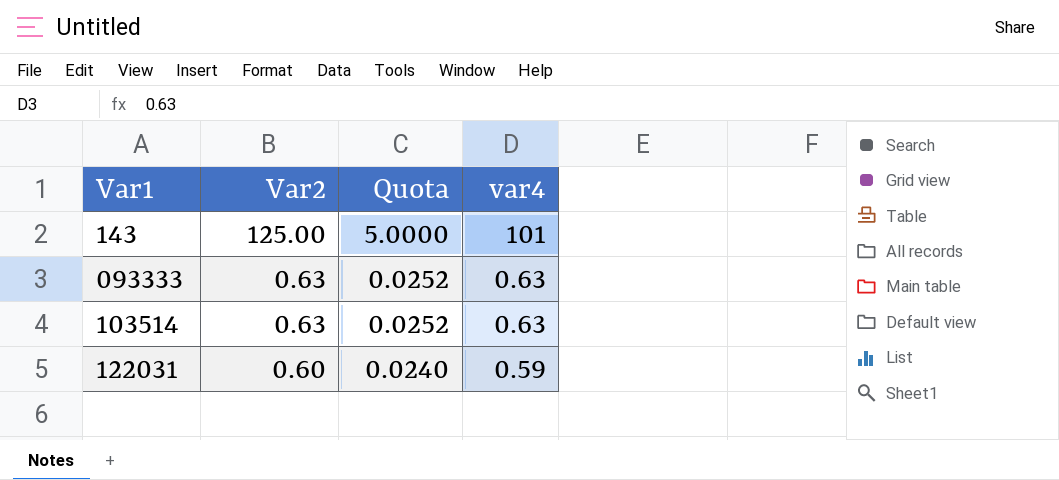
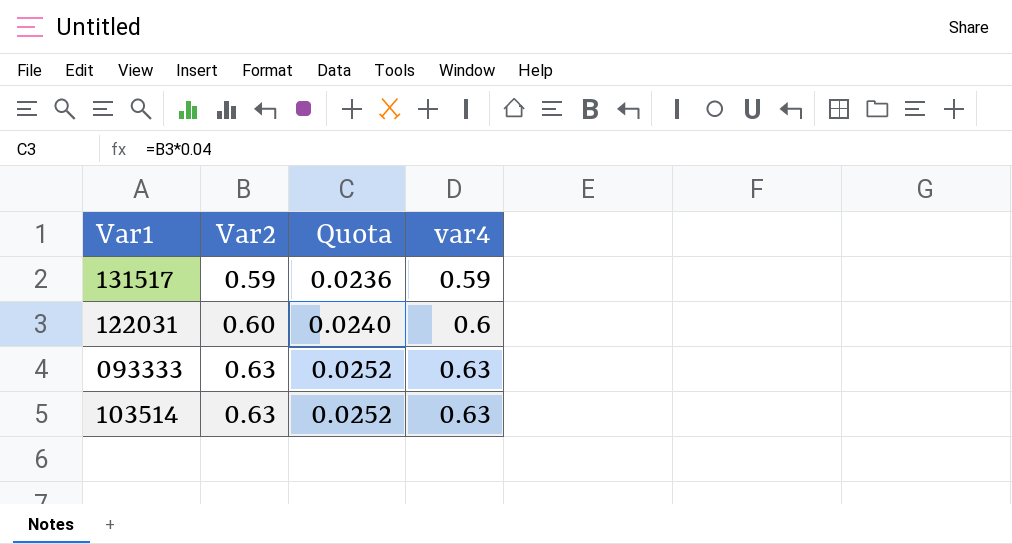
row order: Var1 ascending -> Var2 ascending
row 143: 125.00 | 5.0000 | 101 -> none
row 131517: none -> 0.59 | 0.0236 | 0.59
122031 | var4: 0.59 -> 0.6

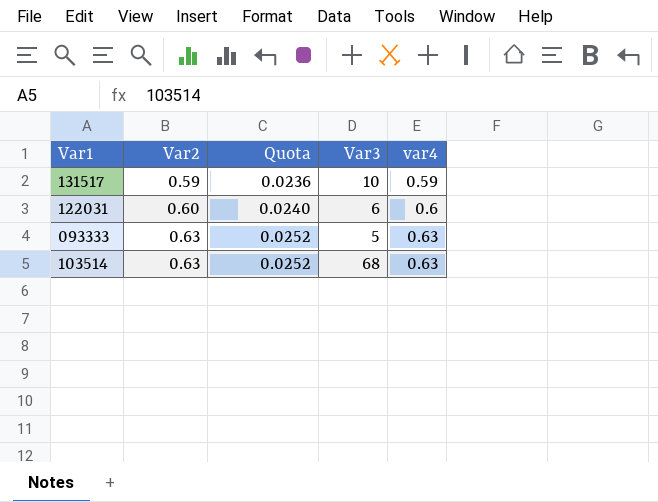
column Var3 | position: none -> 4

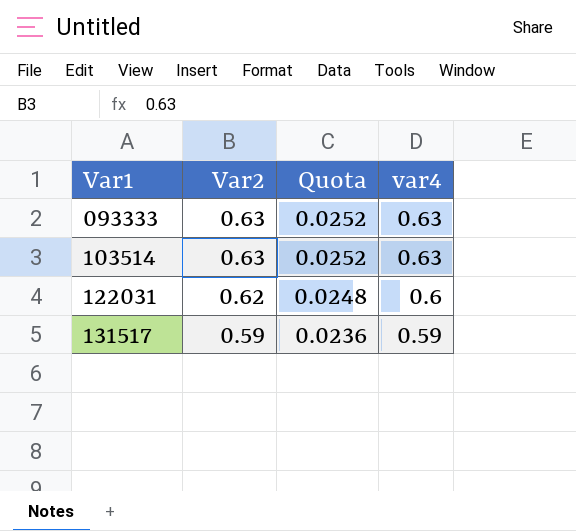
row order: Var2 ascending -> Var1 ascending
column Var3 | position: 4 -> none
122031 | Var2: 0.60 -> 0.62
122031 | Quota: 0.0240 -> 0.0248

